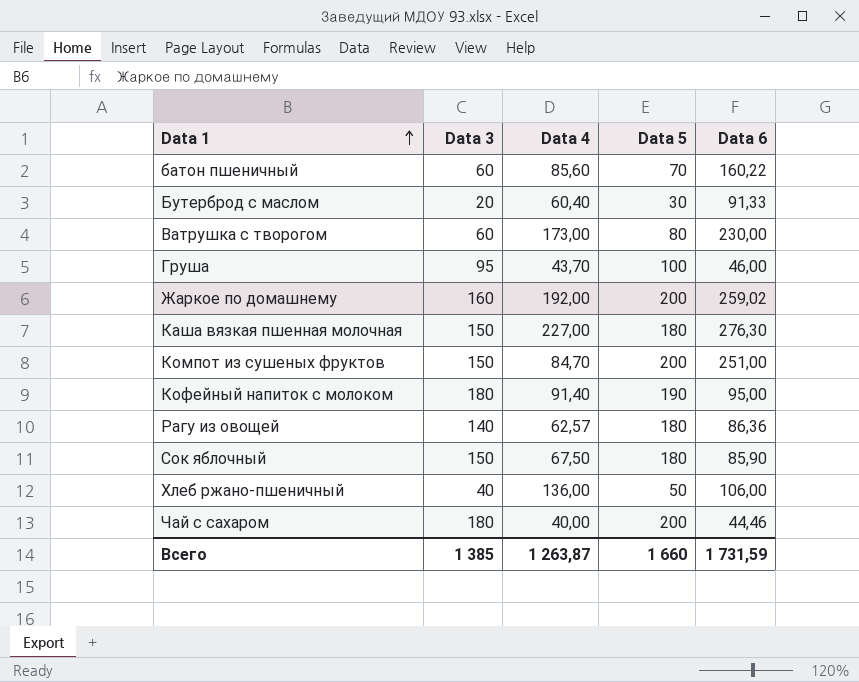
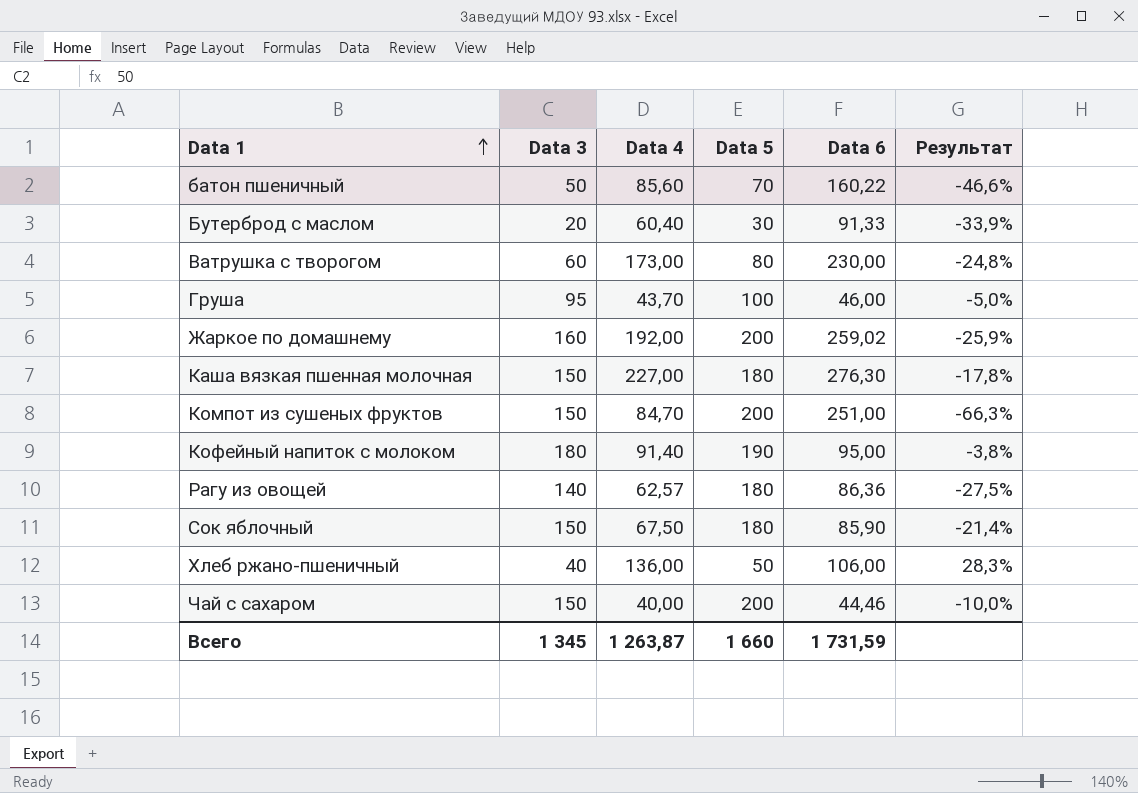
column Результат | formula: none -> ([Data 4] - [Data 6]) / [Data 6]
батон пшеничный | Data 3: 60 -> 50
Чай с сахаром | Data 3: 180 -> 150
Всего | Data 3: 1 385 -> 1 345

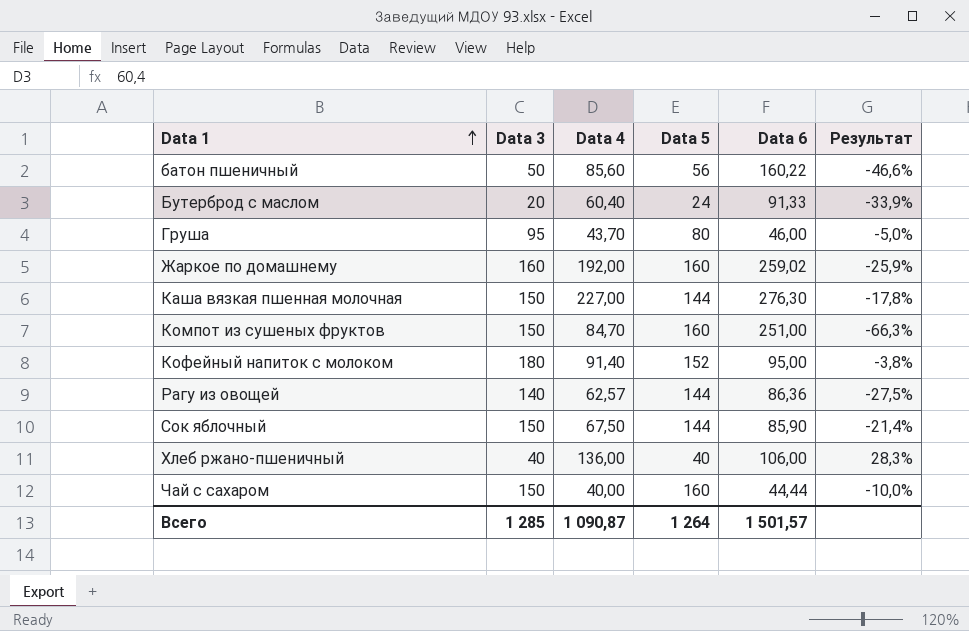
row Ватрушка с творогом: 60 | 173,00 | 80 | 230,00 | -24,8% -> none
батон пшеничный | Data 5: 70 -> 56
Бутерброд с маслом | Data 5: 30 -> 24
Груша | Data 5: 100 -> 80
Жаркое по домашнему | Data 5: 200 -> 160
Каша вязкая пшенная молочная | Data 5: 180 -> 144
Компот из сушеных фруктов | Data 5: 200 -> 160
Кофейный напиток с молоком | Data 5: 190 -> 152
Рагу из овощей | Data 5: 180 -> 144
Сок яблочный | Data 5: 180 -> 144
Хлеб ржано-пшеничный | Data 5: 50 -> 40
Чай с сахаром | Data 5: 200 -> 160
Чай с сахаром | Data 6: 44,46 -> 44,44
Всего | Data 3: 1 345 -> 1 285
Всего | Data 4: 1 263,87 -> 1 090,87
Всего | Data 5: 1 660 -> 1 264
Всего | Data 6: 1 731,59 -> 1 501,57

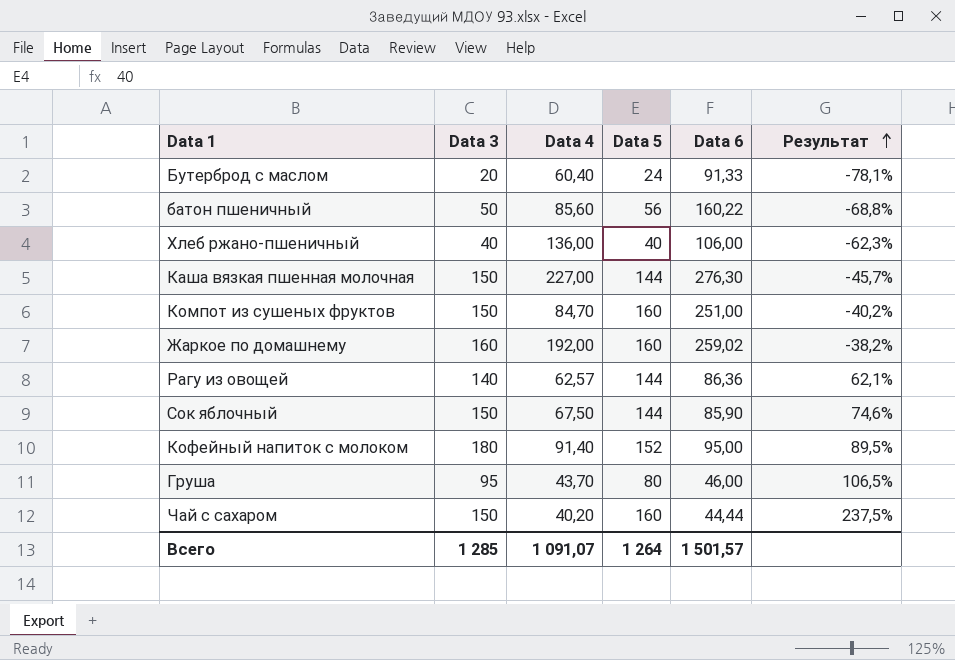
row order: Data 1 ascending -> Результат ascending
column Результат | formula: ([Data 4] - [Data 6]) / [Data 6] -> ([Data 3] - [Data 6]) / [Data 6]
Чай с сахаром | Data 4: 40,00 -> 40,20
Всего | Data 4: 1 090,87 -> 1 091,07

